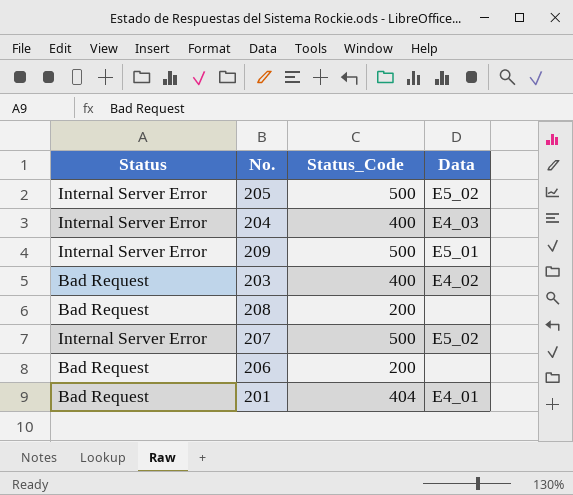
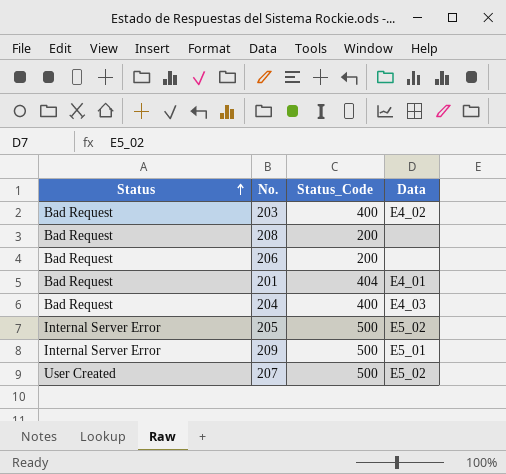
row order: none -> Status ascending
204 | Status: Internal Server Error -> Bad Request
207 | Status: Internal Server Error -> User Created

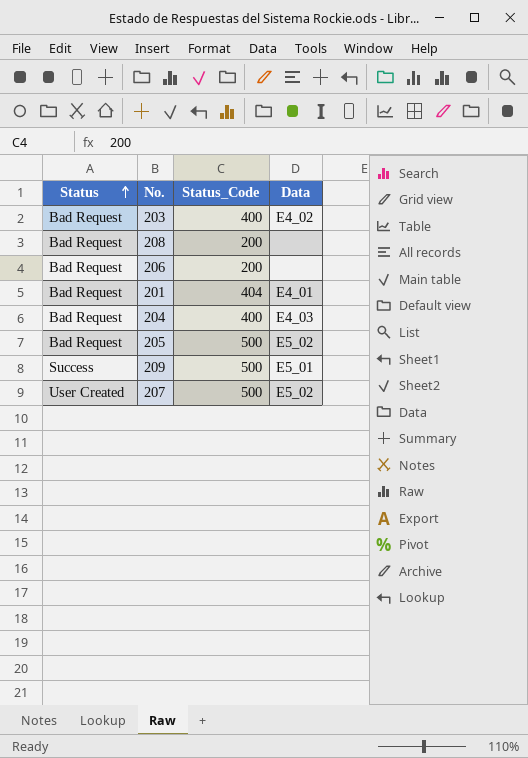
205 | Status: Internal Server Error -> Bad Request
209 | Status: Internal Server Error -> Success

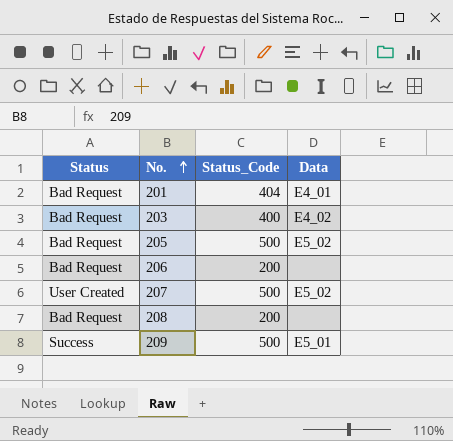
row order: Status ascending -> No. ascending
row 204: Bad Request | 400 | E4_03 -> none

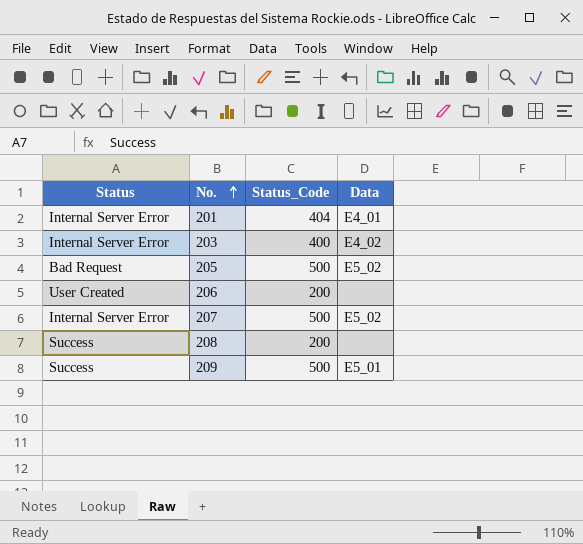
201 | Status: Bad Request -> Internal Server Error
203 | Status: Bad Request -> Internal Server Error
206 | Status: Bad Request -> User Created
207 | Status: User Created -> Internal Server Error
208 | Status: Bad Request -> Success

